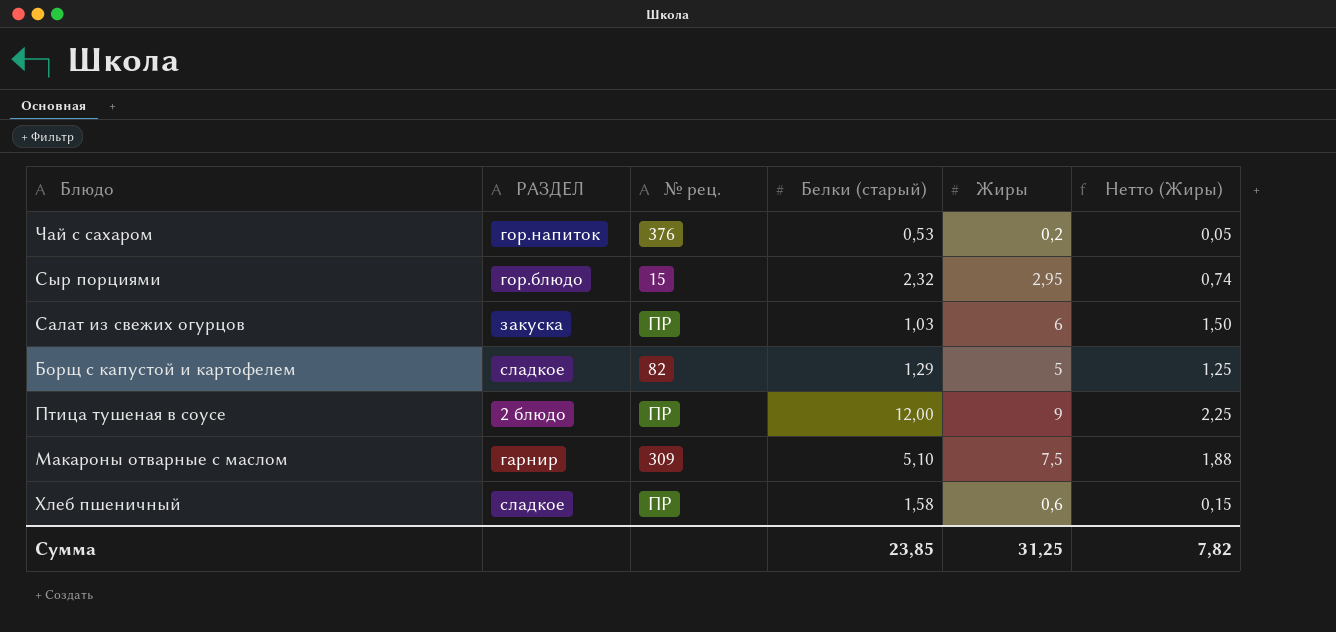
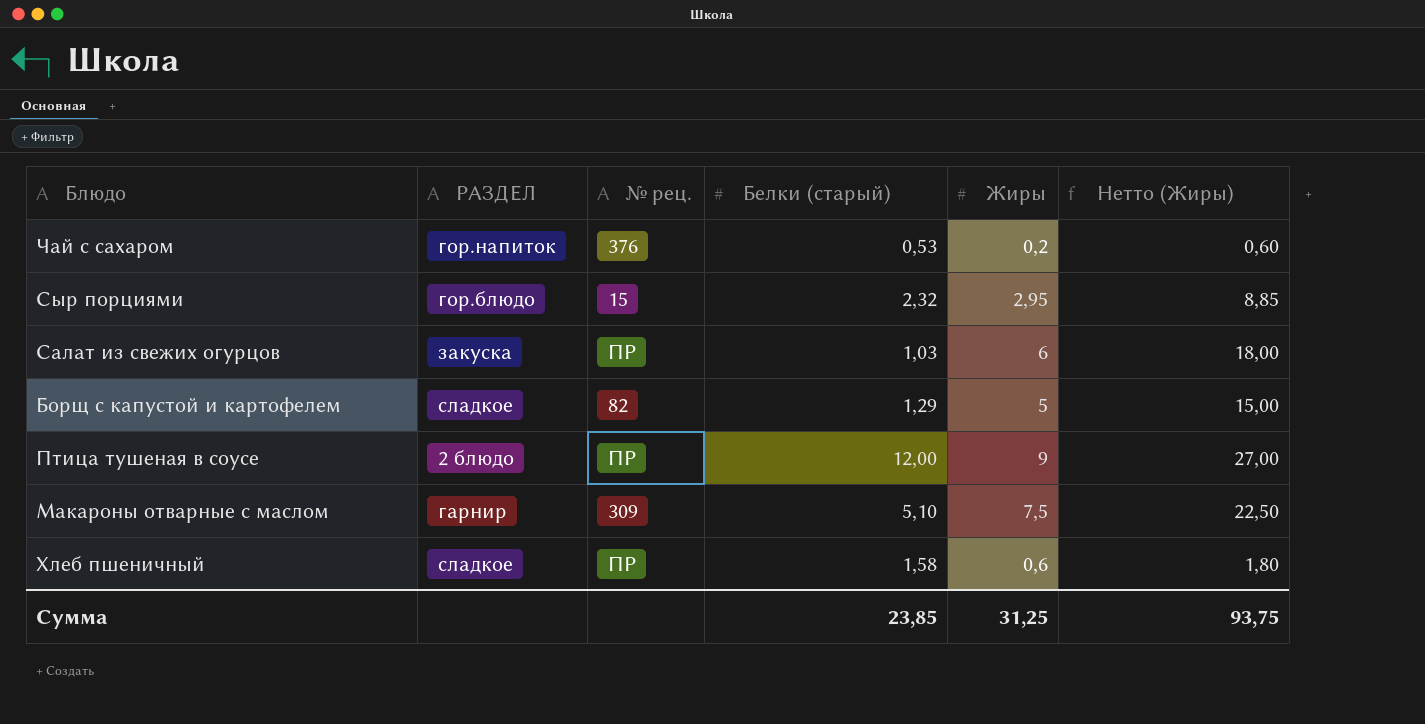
column Нетто (Жиры) | formula: [Жиры] * 0,25 -> [Жиры] * 3
Сумма | Нетто (Жиры): 7,82 -> 93,75

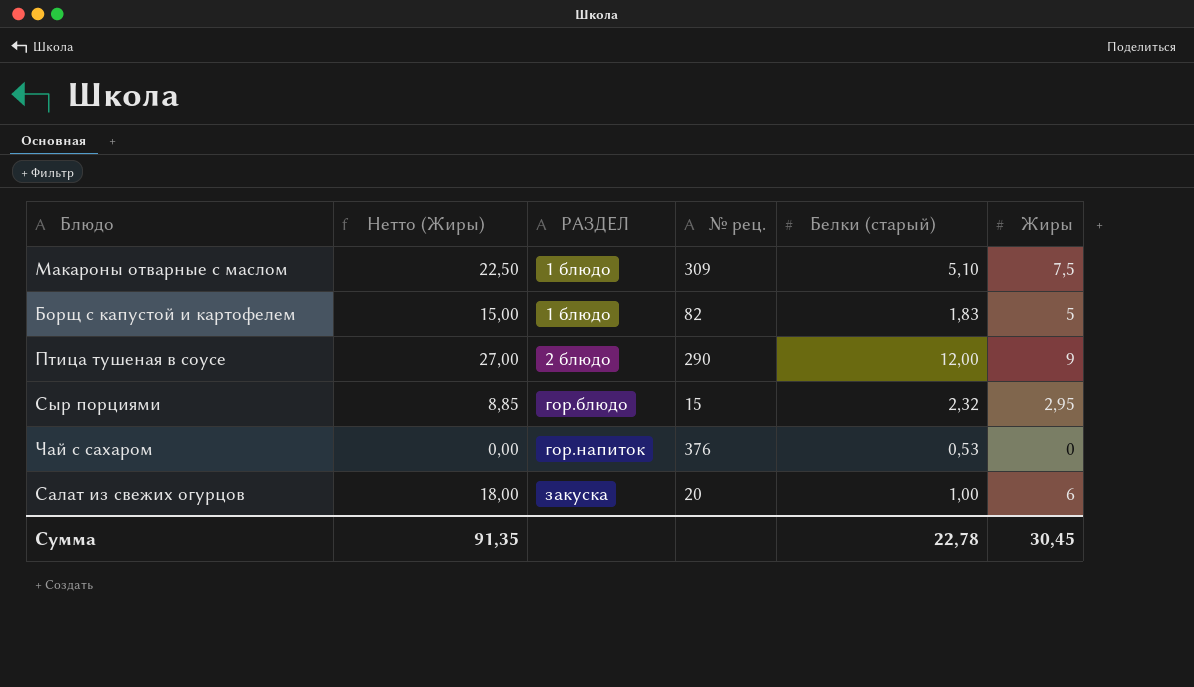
row order: none -> РАЗДЕЛ ascending
column Нетто (Жиры) | position: 6 -> 2
row Хлеб пшеничный: сладкое | ПР | 1,58 | 0,6 | 1,80 -> none
Макароны отварные с маслом | РАЗДЕЛ: гарнир -> 1 блюдо
Борщ с капустой и картофелем | РАЗДЕЛ: сладкое -> 1 блюдо
Борщ с капустой и картофелем | Белки (старый): 1,29 -> 1,83
Птица тушеная в соусе | № рец.: ПР -> 290
Чай с сахаром | Нетто (Жиры): 0,60 -> 0,00
Чай с сахаром | Жиры: 0,2 -> 0
Салат из свежих огурцов | № рец.: ПР -> 20
Салат из свежих огурцов | Белки (старый): 1,03 -> 1,00
Сумма | Нетто (Жиры): 93,75 -> 91,35
Сумма | Белки (старый): 23,85 -> 22,78
Сумма | Жиры: 31,25 -> 30,45

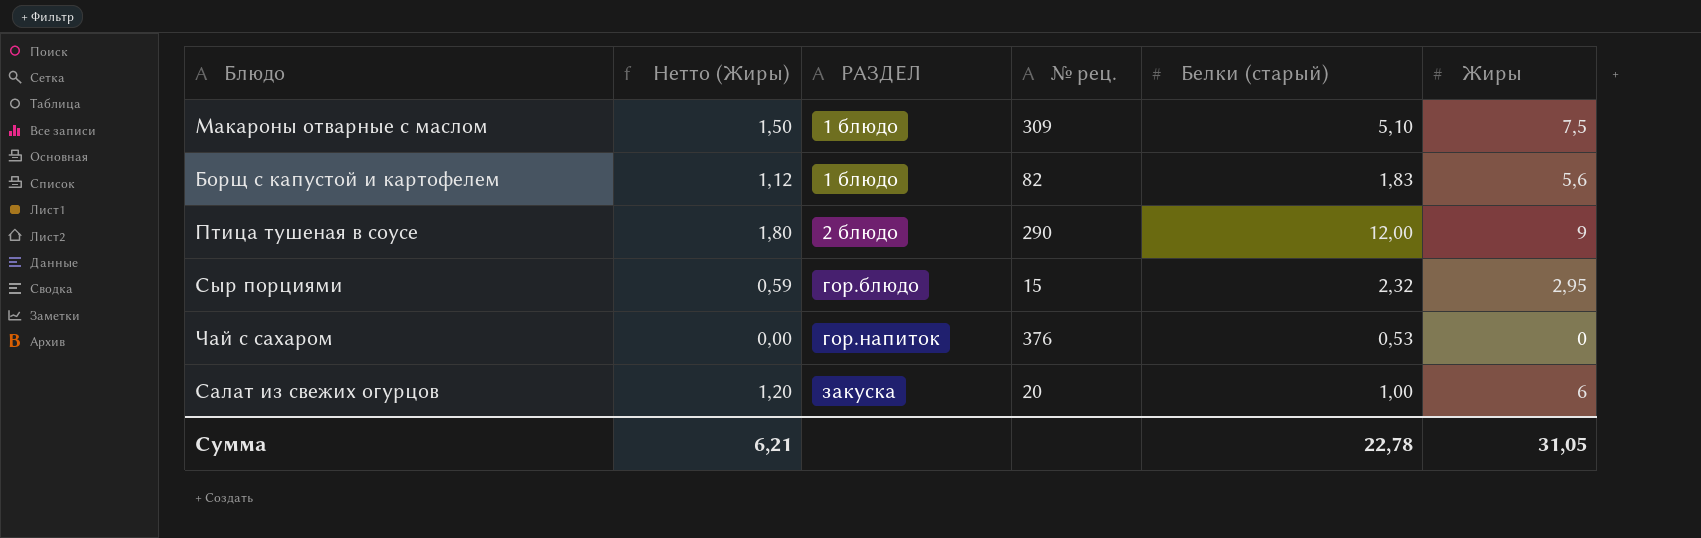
column Нетто (Жиры) | formula: [Жиры] * 3 -> [Жиры] * 0,2
Борщ с капустой и картофелем | Жиры: 5 -> 5,6
Сумма | Нетто (Жиры): 91,35 -> 6,21
Сумма | Жиры: 30,45 -> 31,05

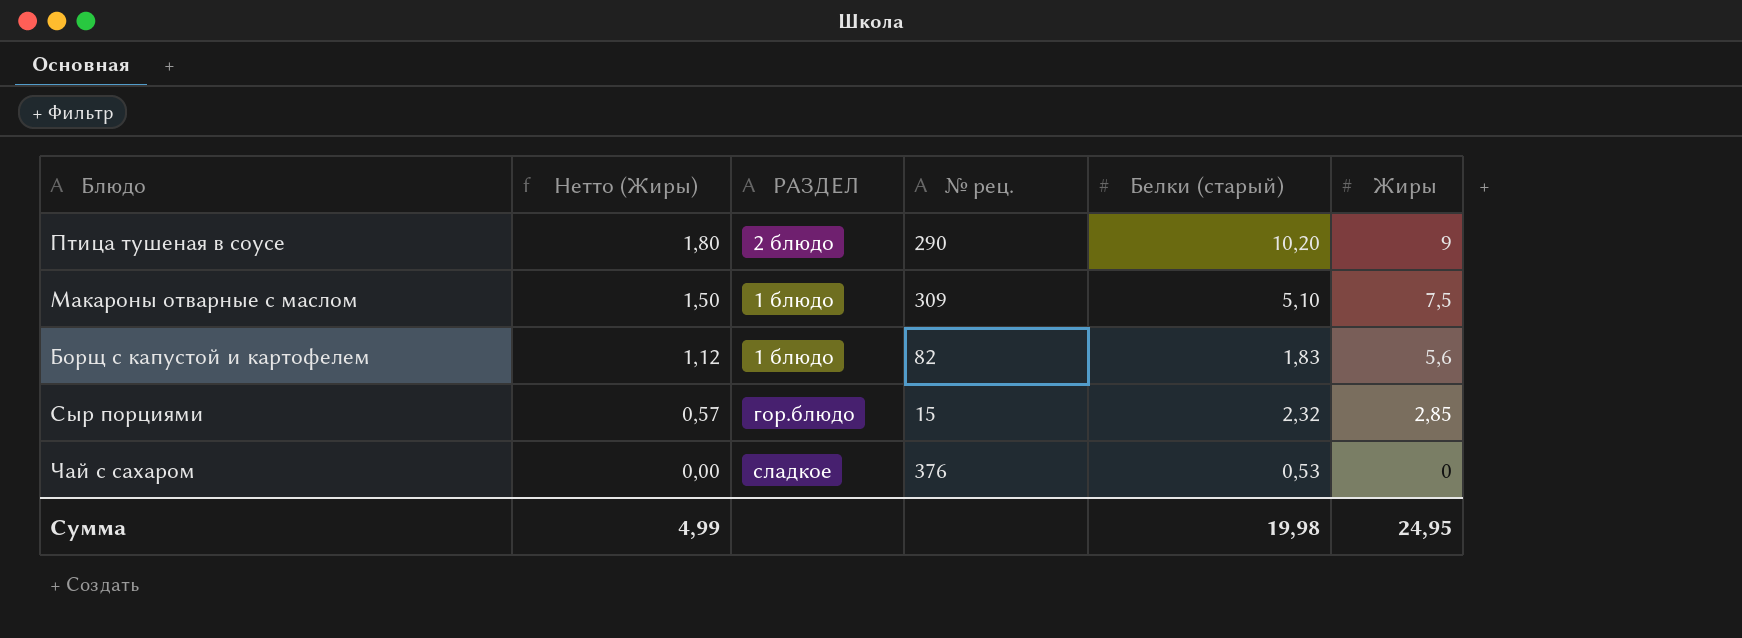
row order: РАЗДЕЛ ascending -> Нетто (Жиры) descending
row Салат из свежих огурцов: 1,20 | закуска | 20 | 1,00 | 6 -> none
Птица тушеная в соусе | Белки (старый): 12,00 -> 10,20
Сыр порциями | Нетто (Жиры): 0,59 -> 0,57
Сыр порциями | Жиры: 2,95 -> 2,85
Чай с сахаром | РАЗДЕЛ: гор.напиток -> сладкое
Сумма | Нетто (Жиры): 6,21 -> 4,99
Сумма | Белки (старый): 22,78 -> 19,98
Сумма | Жиры: 31,05 -> 24,95

